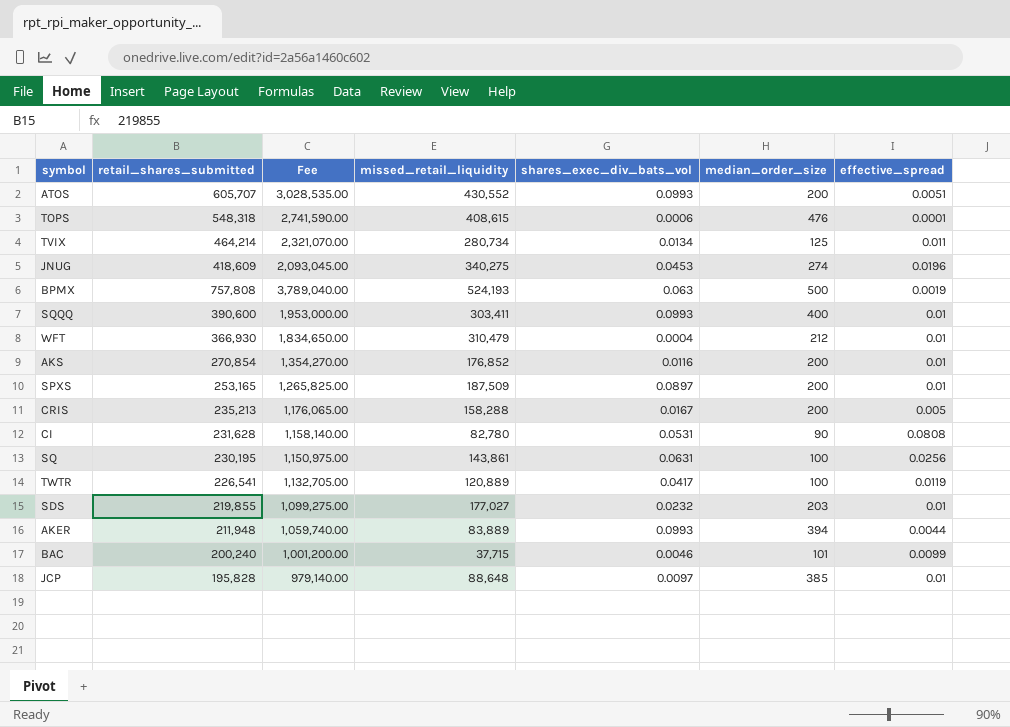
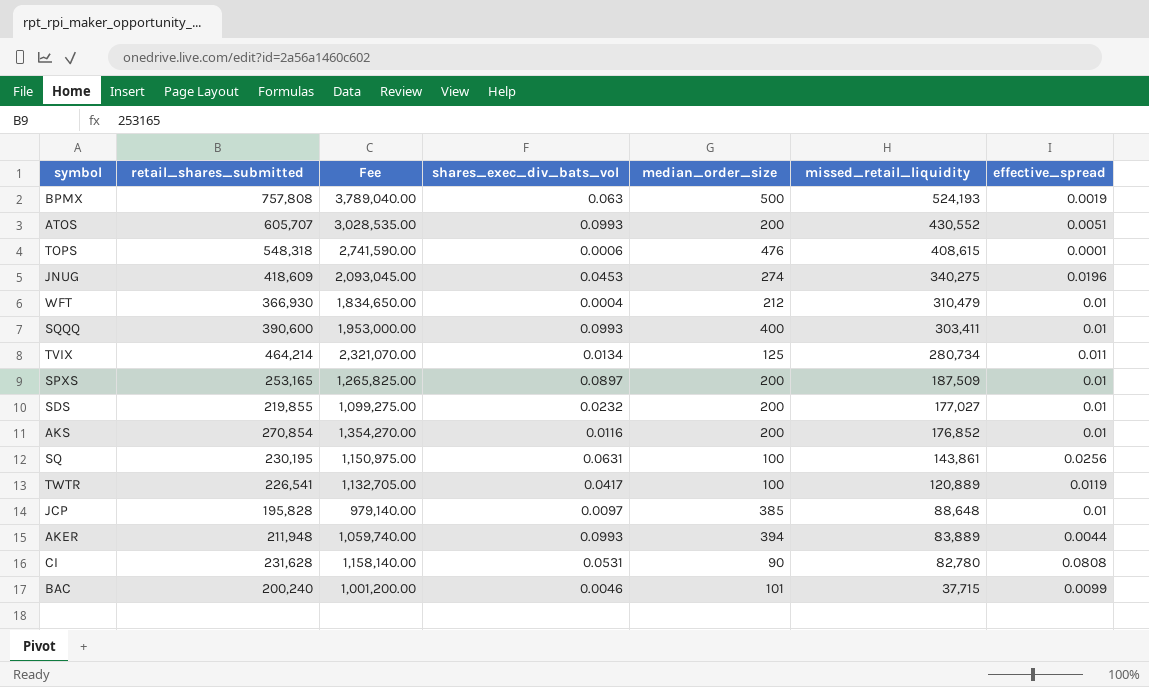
row order: none -> missed_retail_liquidity descending
column missed_retail_liquidity | position: 4 -> 6
row CRIS: 235,213 | 1,176,065.00 | 158,288 | 0.0167 | 200 | 0.005 -> none
SDS | median_order_size: 203 -> 200

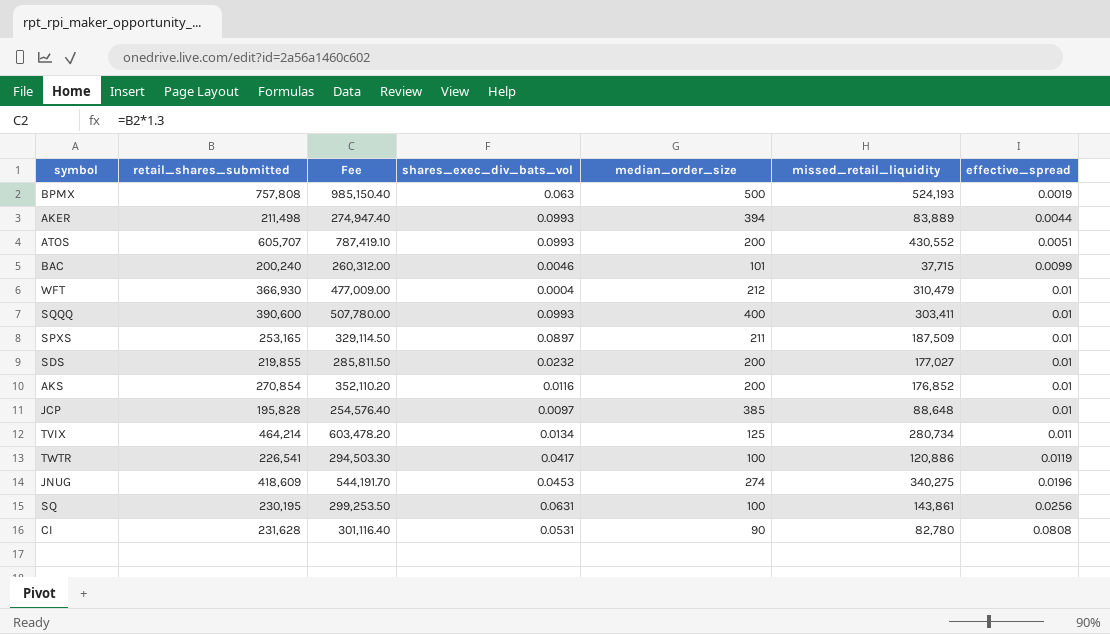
row order: missed_retail_liquidity descending -> effective_spread ascending
column Fee | formula: [retail_shares_submitted] * 5 -> [retail_shares_submitted] * 1.3
row TOPS: 548,318 | 2,741,590.00 | 0.0006 | 476 | 408,615 | 0.0001 -> none
AKER | retail_shares_submitted: 211,948 -> 211,498
SPXS | median_order_size: 200 -> 211
TWTR | missed_retail_liquidity: 120,889 -> 120,886

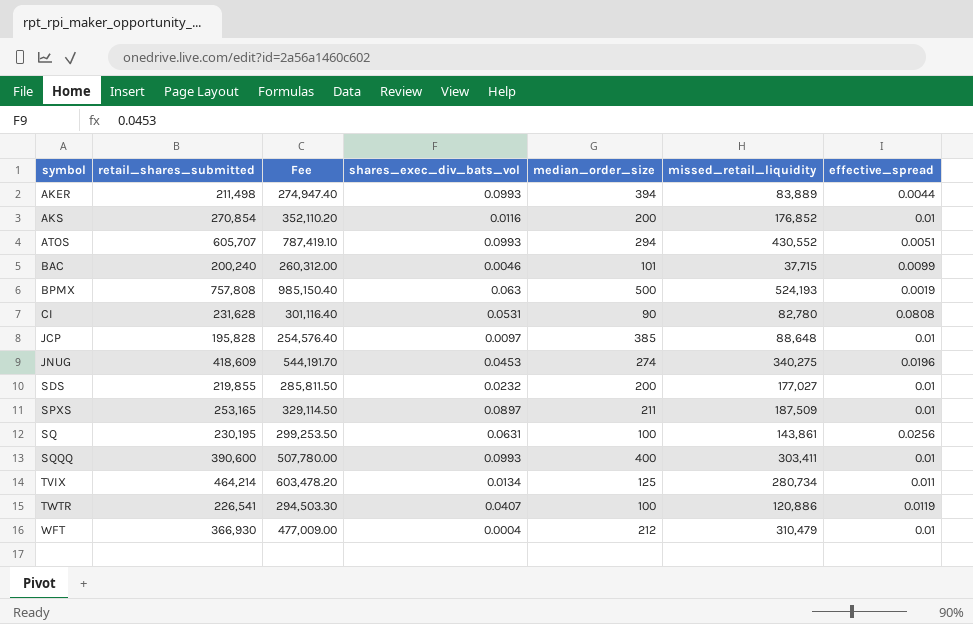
row order: effective_spread ascending -> symbol ascending
ATOS | median_order_size: 200 -> 294
TWTR | shares_exec_div_bats_vol: 0.0417 -> 0.0407

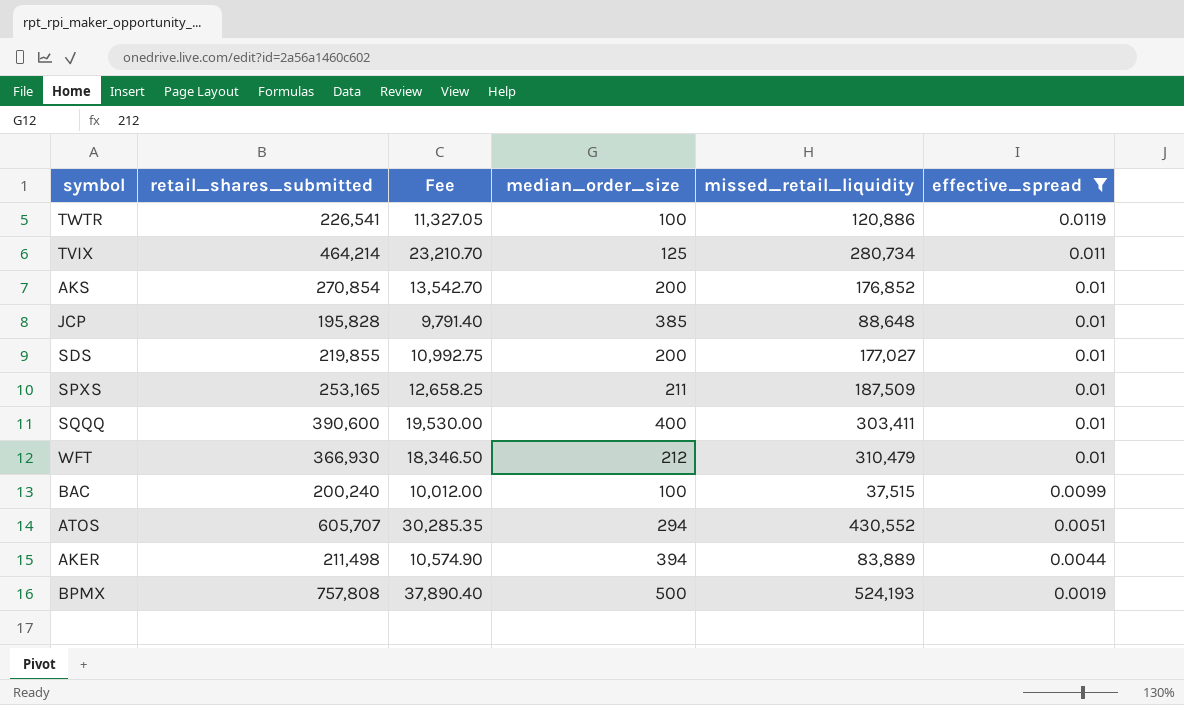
filter: none -> effective_spread <= 0.0119
row order: symbol ascending -> effective_spread descending
column shares_exec_div_bats_vol | position: 4 -> none
column Fee | formula: [retail_shares_submitted] * 1.3 -> [retail_shares_submitted] * 0.05
BAC | median_order_size: 101 -> 100
BAC | missed_retail_liquidity: 37,715 -> 37,515

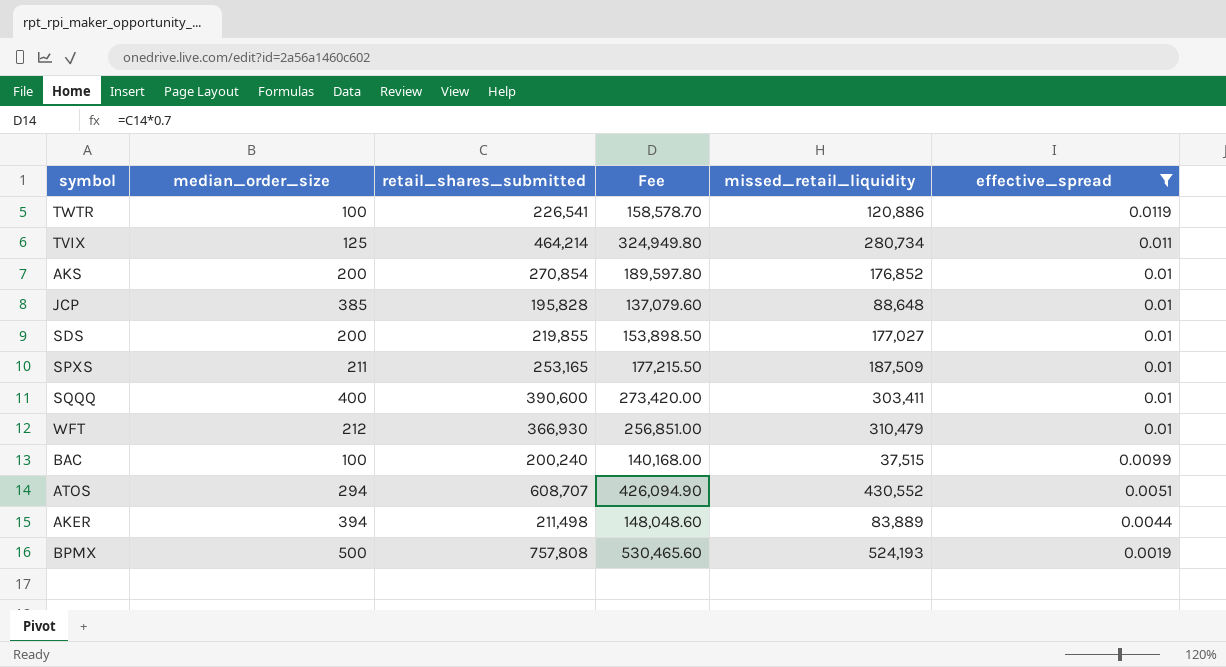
column median_order_size | position: 4 -> 2
column Fee | formula: [retail_shares_submitted] * 0.05 -> [retail_shares_submitted] * 0.7
ATOS | retail_shares_submitted: 605,707 -> 608,707

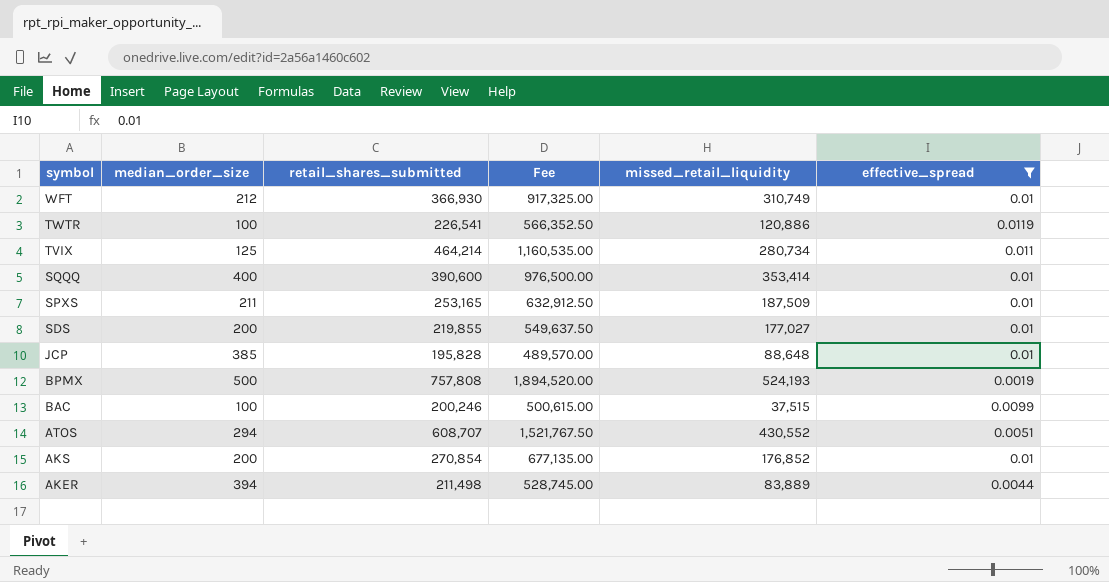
row order: effective_spread descending -> symbol descending
column Fee | formula: [retail_shares_submitted] * 0.7 -> [retail_shares_submitted] * 2.5
WFT | missed_retail_liquidity: 310,479 -> 310,749
SQQQ | missed_retail_liquidity: 303,411 -> 353,414
BAC | retail_shares_submitted: 200,240 -> 200,246

